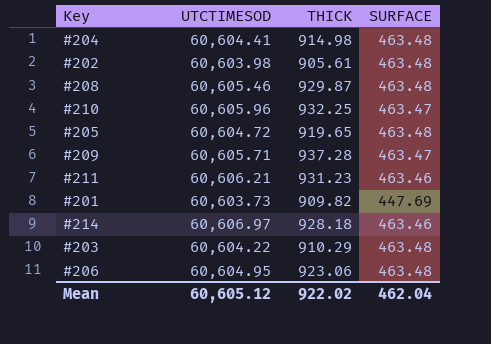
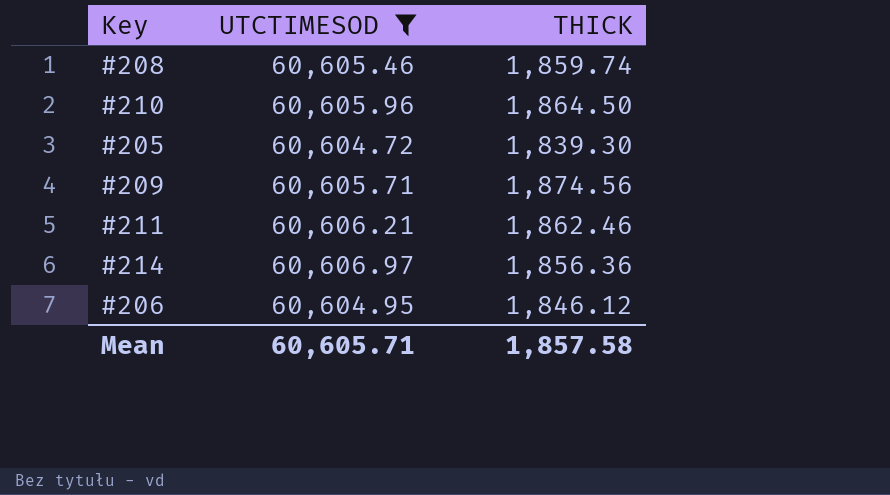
filter: none -> UTCTIMESOD >= 60,604.72
column SURFACE | position: 4 -> none
#208 | THICK: 929.87 -> 1,859.74
#210 | THICK: 932.25 -> 1,864.50
#205 | THICK: 919.65 -> 1,839.30
#209 | THICK: 937.28 -> 1,874.56
#211 | THICK: 931.23 -> 1,862.46
#214 | THICK: 928.18 -> 1,856.36
#206 | THICK: 923.06 -> 1,846.12
Mean | UTCTIMESOD: 60,605.12 -> 60,605.71
Mean | THICK: 922.02 -> 1,857.58

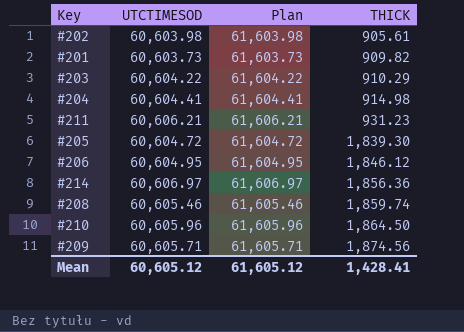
filter: UTCTIMESOD >= 60,604.72 -> none
row order: none -> THICK ascending
column Plan | formula: none -> [UTCTIMESOD] + 1000
#211 | THICK: 1,862.46 -> 931.23
Mean | UTCTIMESOD: 60,605.71 -> 60,605.12
Mean | THICK: 1,857.58 -> 1,428.41

